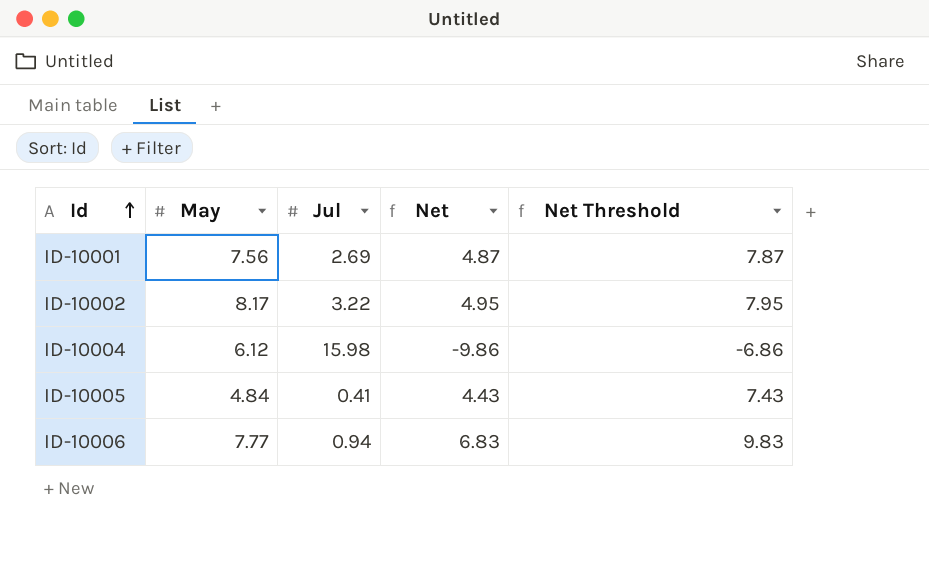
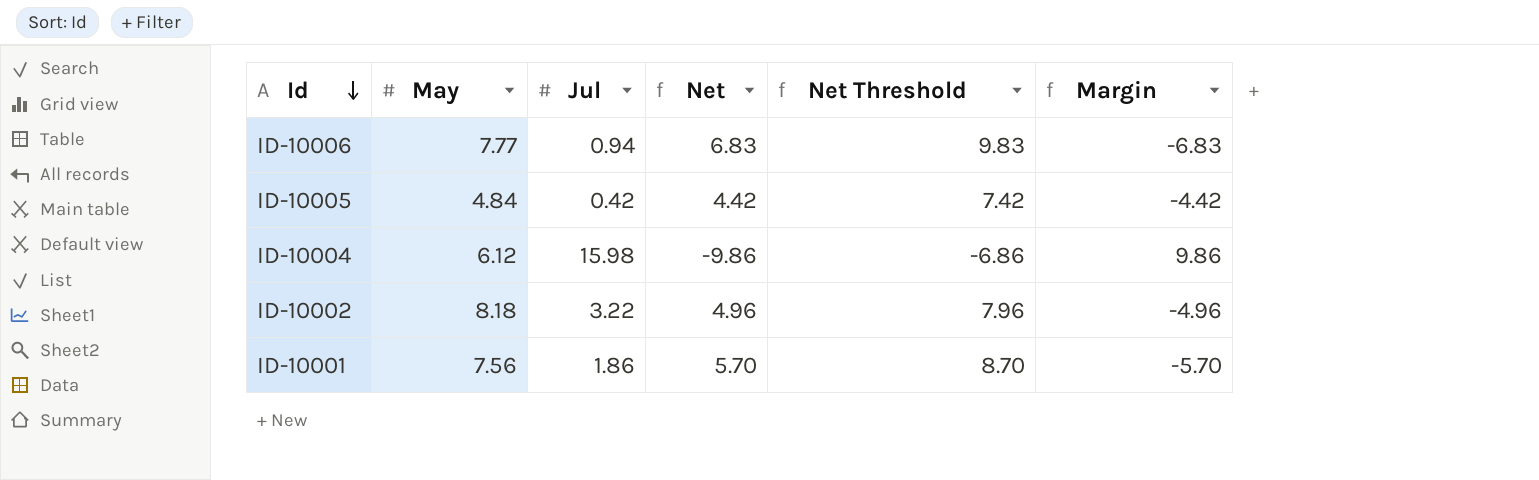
row order: Id ascending -> Id descending
column Margin | formula: none -> [Jul] - [May]
ID-10005 | Jul: 0.41 -> 0.42
ID-10005 | Net: 4.43 -> 4.42
ID-10005 | Net Threshold: 7.43 -> 7.42
ID-10002 | May: 8.17 -> 8.18
ID-10002 | Net: 4.95 -> 4.96
ID-10002 | Net Threshold: 7.95 -> 7.96
ID-10001 | Jul: 2.69 -> 1.86
ID-10001 | Net: 4.87 -> 5.70
ID-10001 | Net Threshold: 7.87 -> 8.70

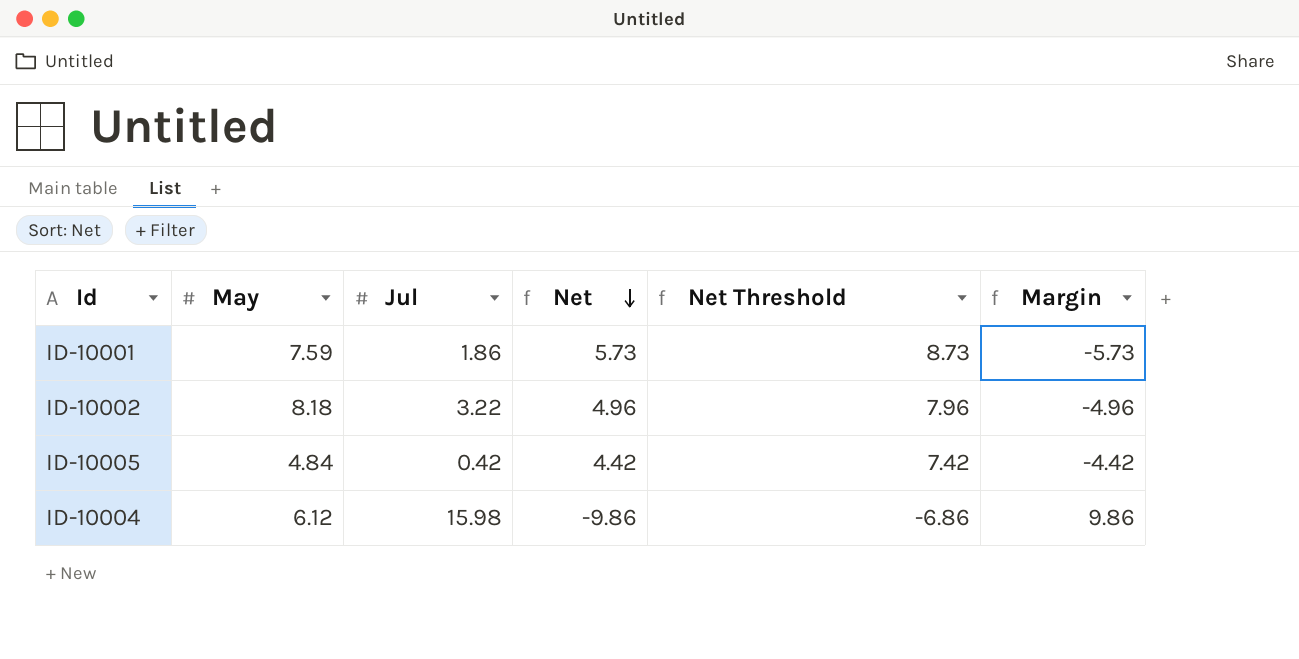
row order: Id descending -> Net descending
row ID-10006: 7.77 | 0.94 | 6.83 | 9.83 | -6.83 -> none
ID-10001 | May: 7.56 -> 7.59
ID-10001 | Net: 5.70 -> 5.73
ID-10001 | Net Threshold: 8.70 -> 8.73
ID-10001 | Margin: -5.70 -> -5.73

